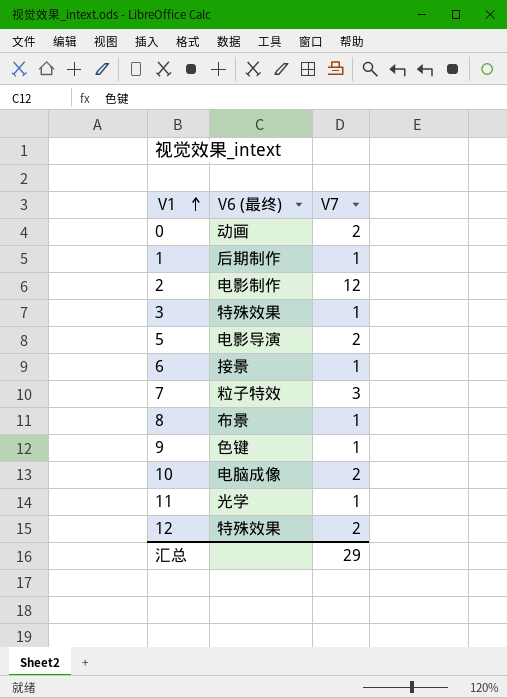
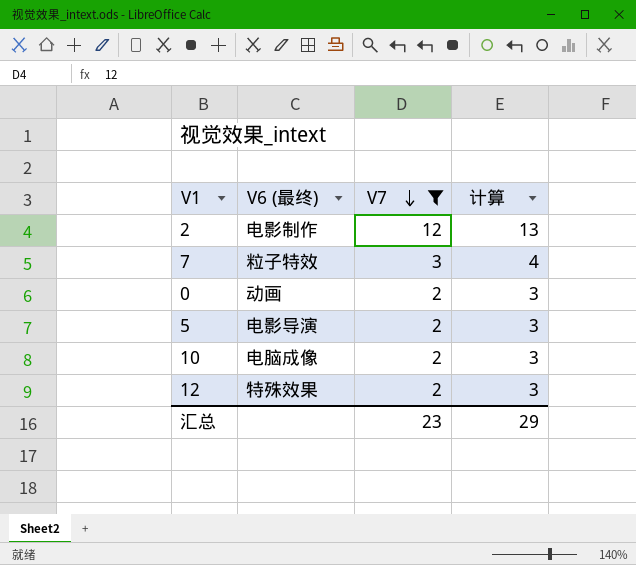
filter: none -> V7 != 1
row order: V1 ascending -> V7 descending
column 计算 | formula: none -> [V7] + 1
汇总 | V7: 29 -> 23

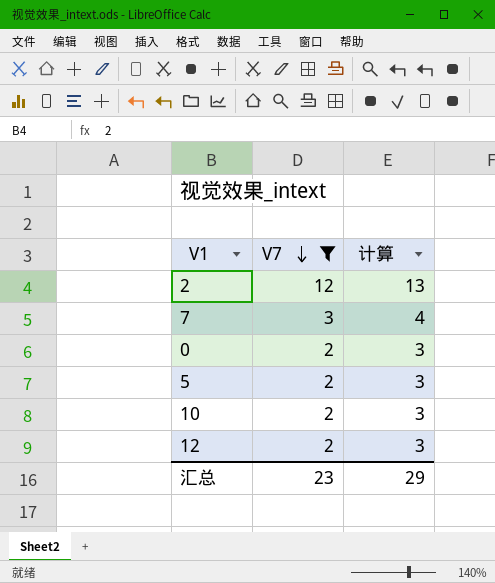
column V6 (最终) | position: 2 -> none

